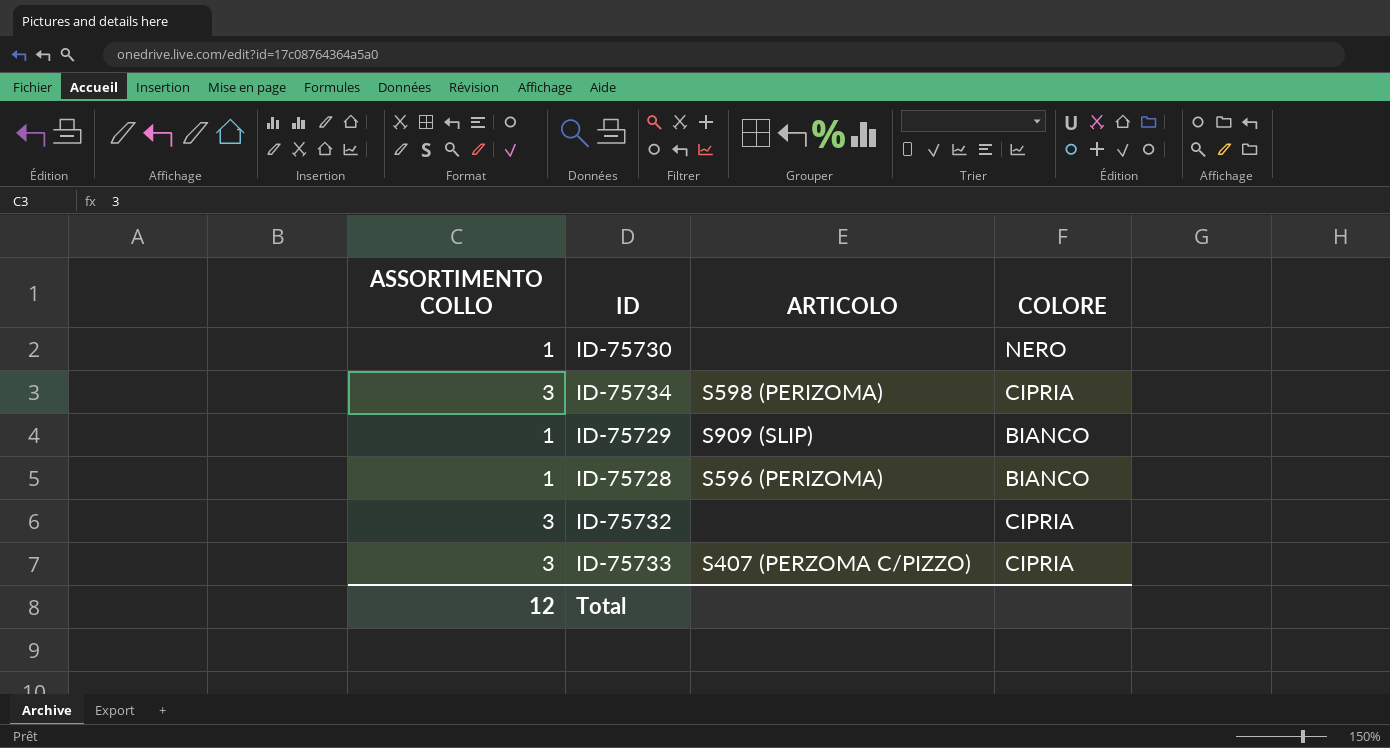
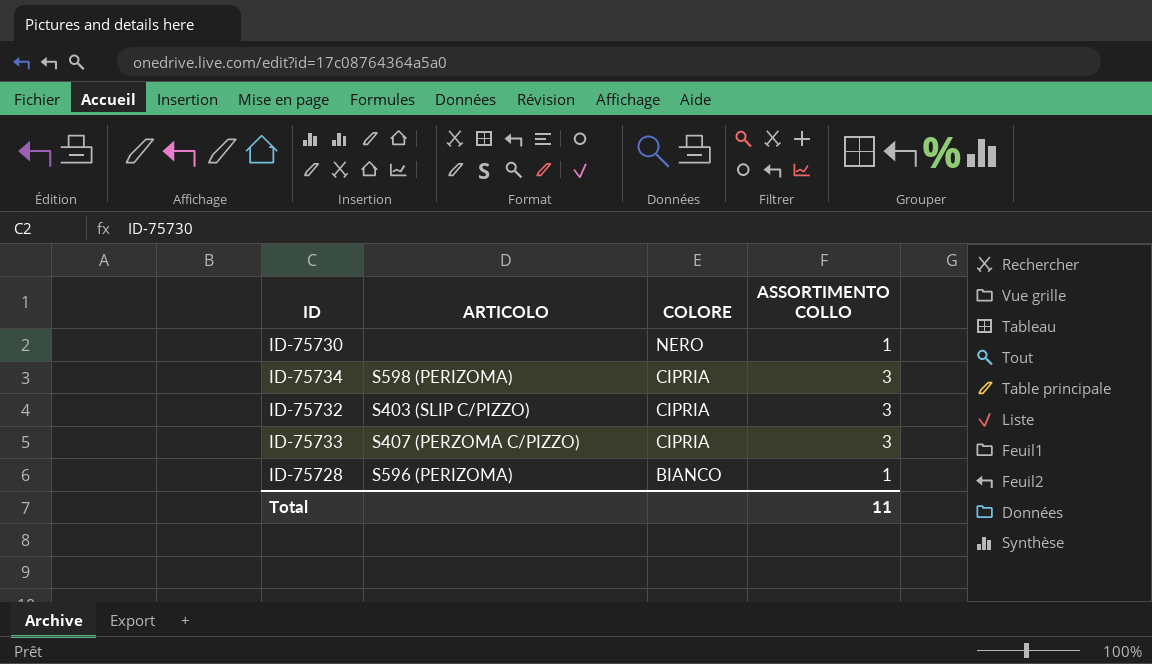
row order: none -> COLORE descending
column ASSORTIMENTO COLLO | position: 1 -> 4
row ID-75729: 1 | S909 (SLIP) | BIANCO -> none
ID-75732 | ARTICOLO: none -> S403 (SLIP C/PIZZO)
Total | ASSORTIMENTO COLLO: 12 -> 11

